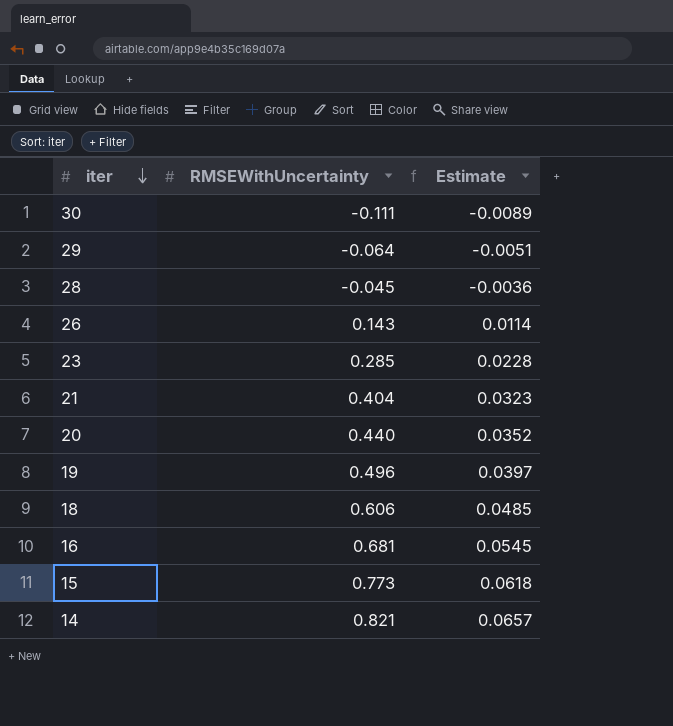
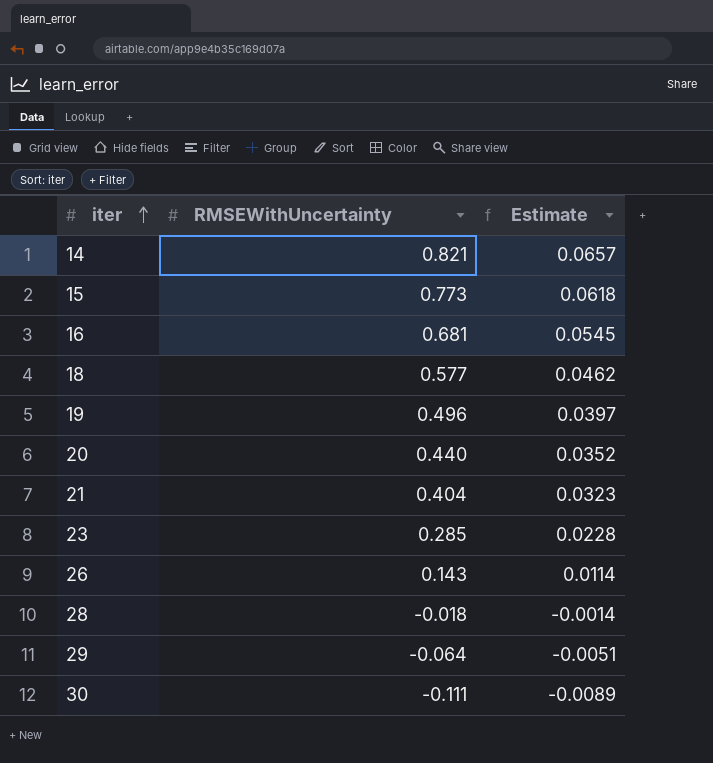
row order: iter descending -> iter ascending
18 | RMSEWithUncertainty: 0.606 -> 0.577
18 | Estimate: 0.0485 -> 0.0462
28 | RMSEWithUncertainty: -0.045 -> -0.018
28 | Estimate: -0.0036 -> -0.0014

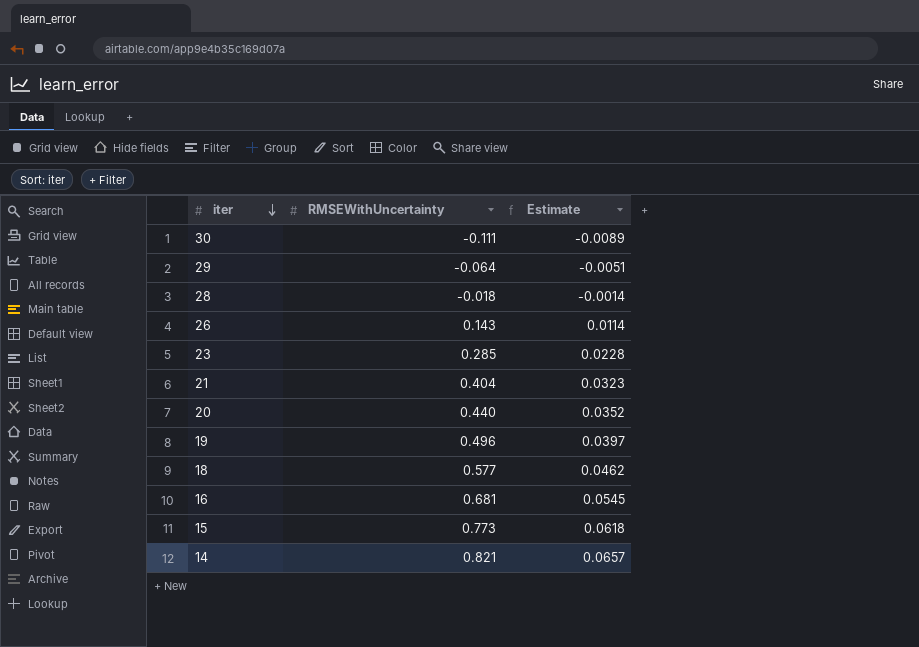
row order: iter ascending -> iter descending

